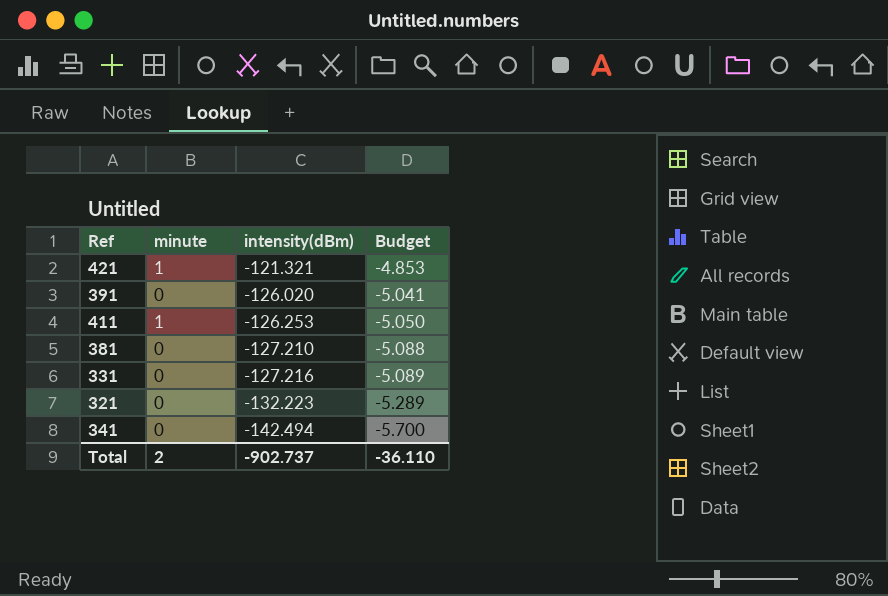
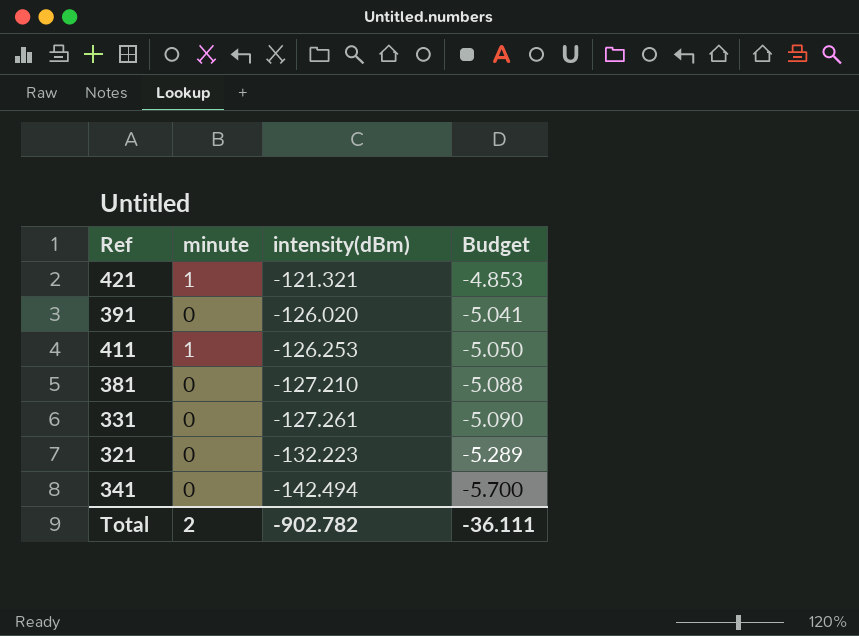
331 | intensity(dBm): -127.216 -> -127.261
331 | Budget: -5.089 -> -5.090
Total | intensity(dBm): -902.737 -> -902.782
Total | Budget: -36.110 -> -36.111

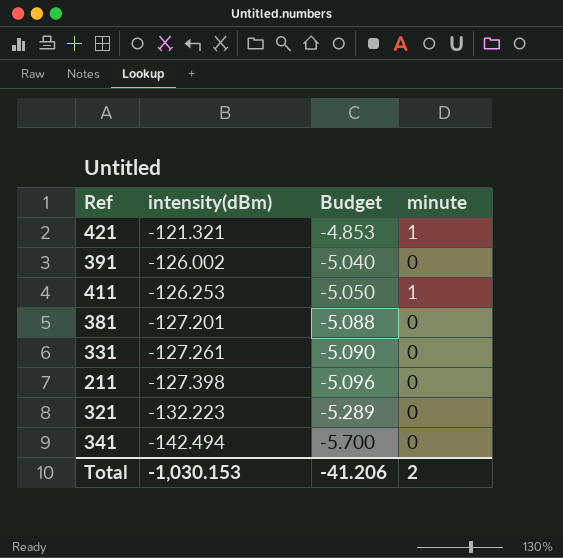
column minute | position: 2 -> 4
391 | intensity(dBm): -126.020 -> -126.002
391 | Budget: -5.041 -> -5.040
381 | intensity(dBm): -127.210 -> -127.201
row 211: none -> -127.398 | -5.096 | 0
Total | intensity(dBm): -902.782 -> -1,030.153
Total | Budget: -36.111 -> -41.206

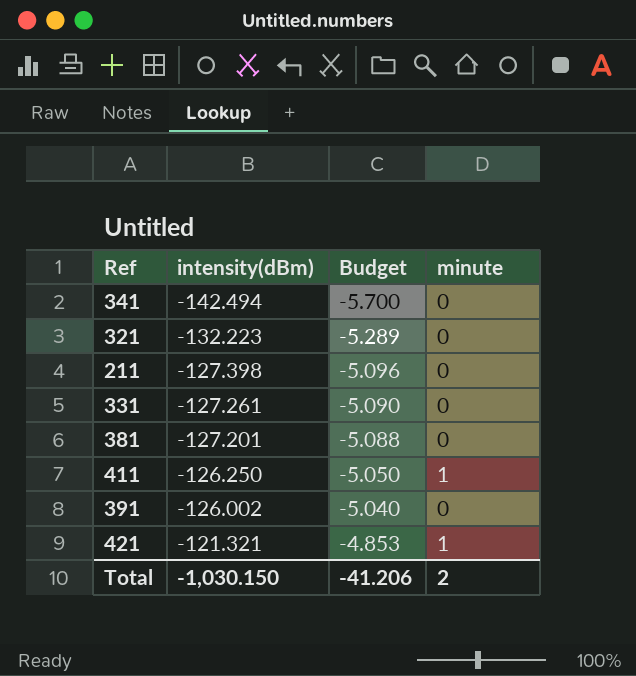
row order: intensity(dBm) descending -> intensity(dBm) ascending
411 | intensity(dBm): -126.253 -> -126.250
Total | intensity(dBm): -1,030.153 -> -1,030.150

